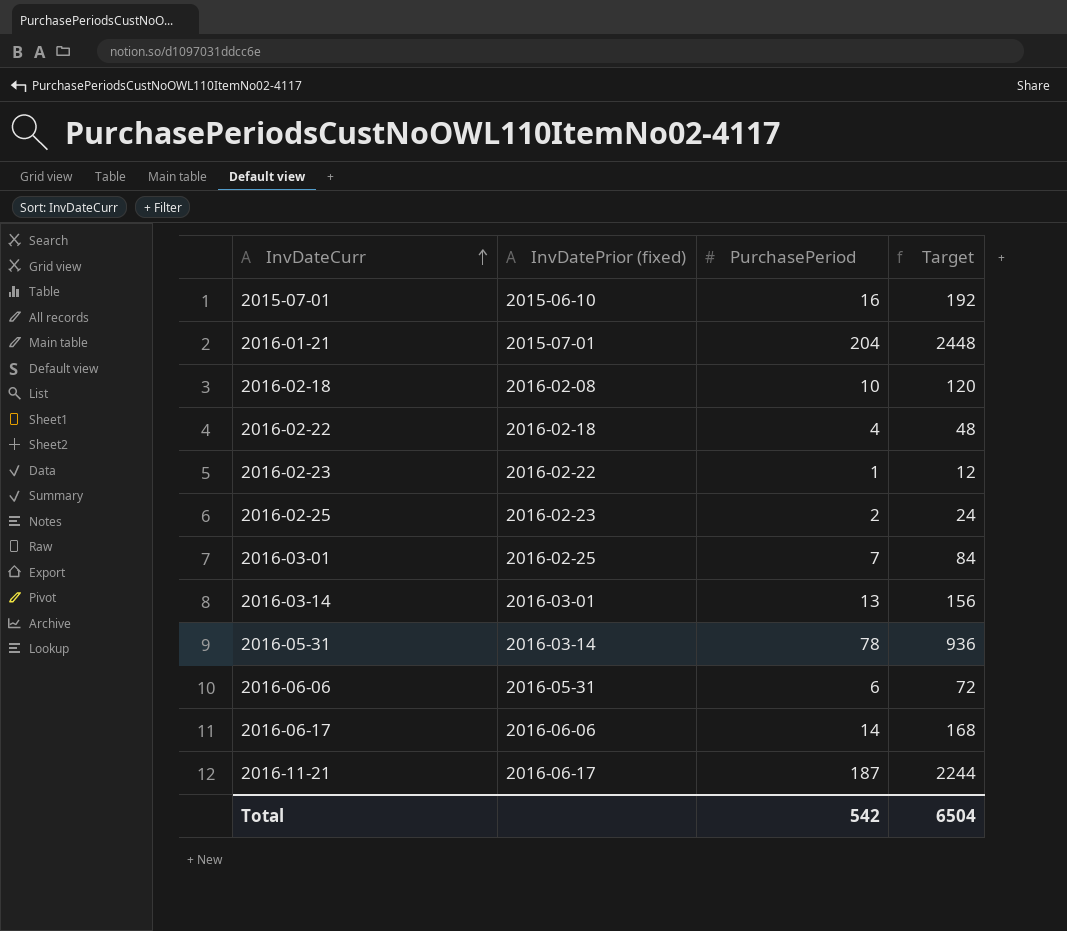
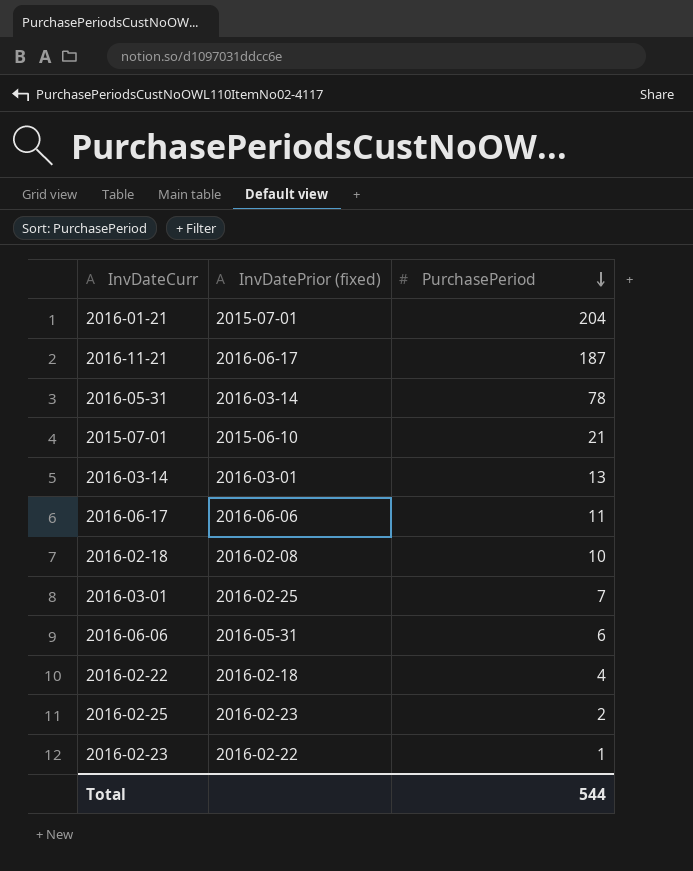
row order: InvDateCurr ascending -> PurchasePeriod descending
column Target | formula: [PurchasePeriod] * 12 -> none
2015-07-01 | PurchasePeriod: 16 -> 21
2016-06-17 | PurchasePeriod: 14 -> 11
Total | PurchasePeriod: 542 -> 544

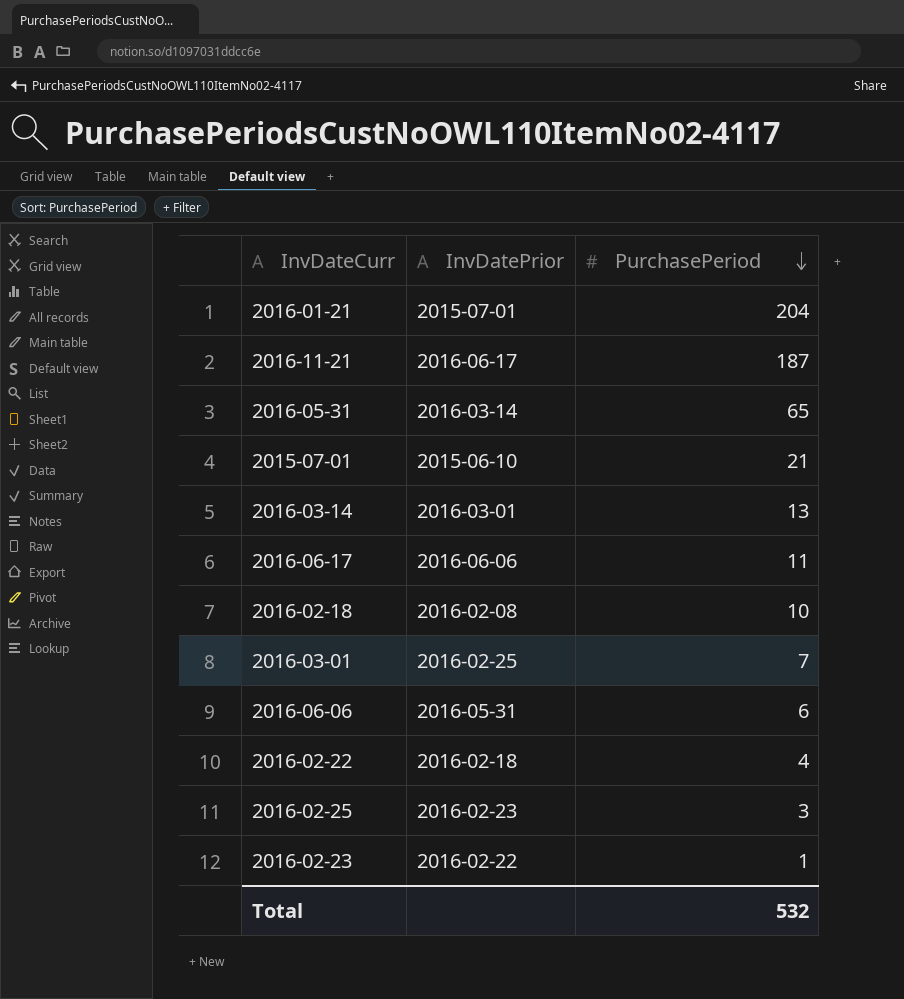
column name: InvDatePrior (fixed) -> InvDatePrior
2016-05-31 | PurchasePeriod: 78 -> 65
2016-02-25 | PurchasePeriod: 2 -> 3
Total | PurchasePeriod: 544 -> 532

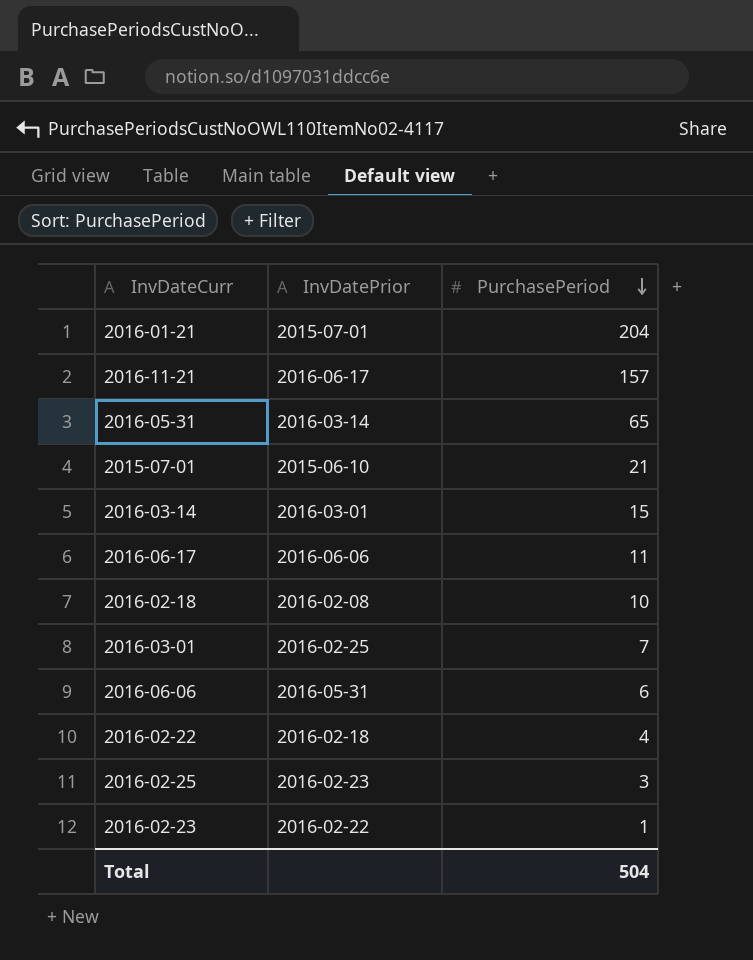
2016-11-21 | PurchasePeriod: 187 -> 157
2016-03-14 | PurchasePeriod: 13 -> 15
Total | PurchasePeriod: 532 -> 504

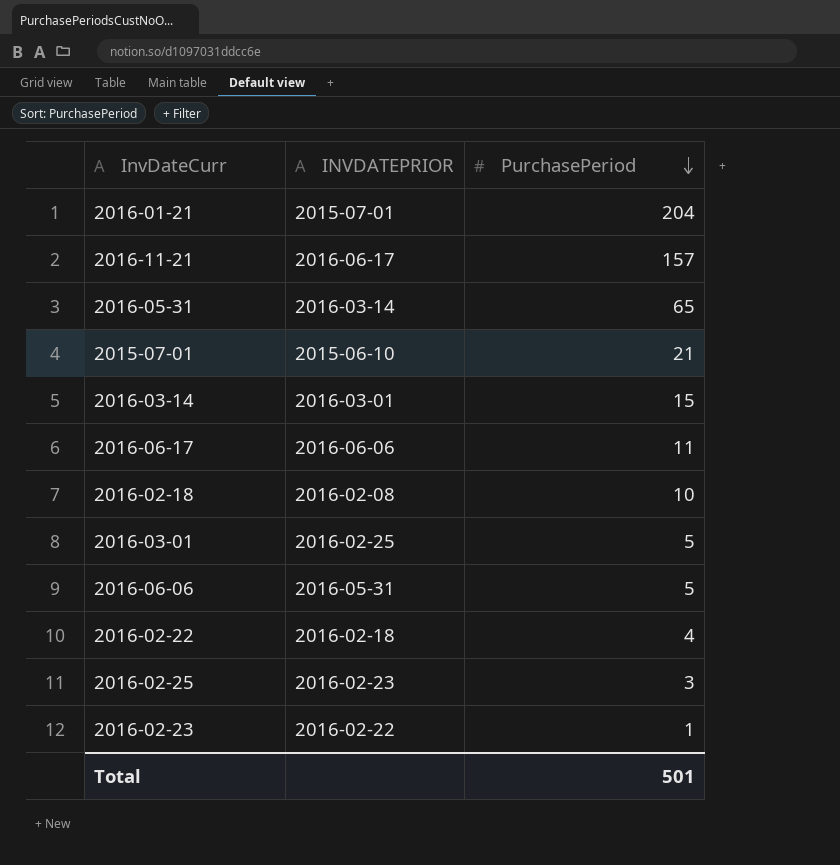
column name: InvDatePrior -> INVDATEPRIOR
2016-03-01 | PurchasePeriod: 7 -> 5
2016-06-06 | PurchasePeriod: 6 -> 5
Total | PurchasePeriod: 504 -> 501

